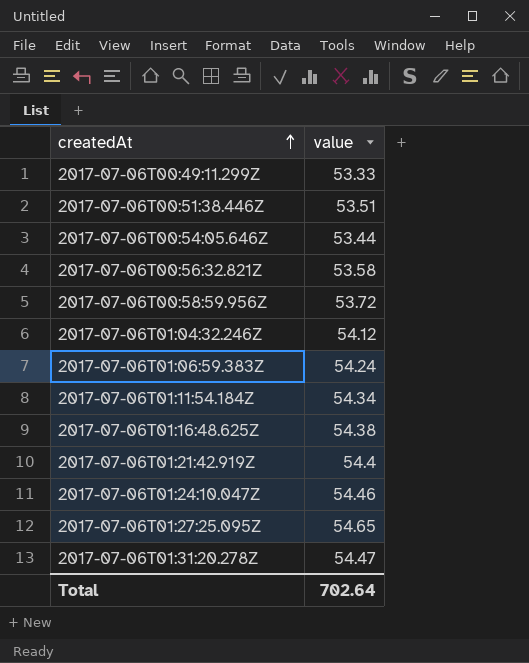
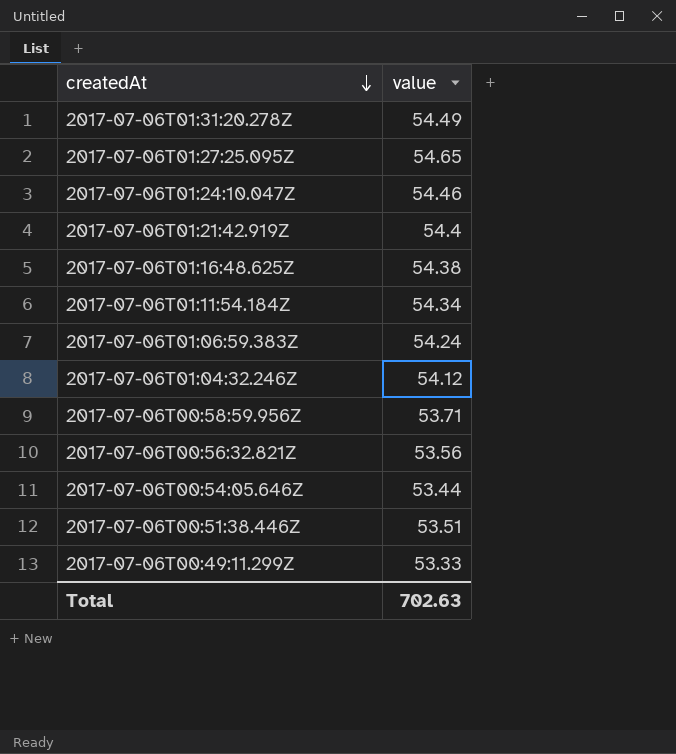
row order: createdAt ascending -> createdAt descending
2017-07-06T01:31:20.278Z | value: 54.47 -> 54.49
2017-07-06T00:58:59.956Z | value: 53.72 -> 53.71
2017-07-06T00:56:32.821Z | value: 53.58 -> 53.56
Total | value: 702.64 -> 702.63

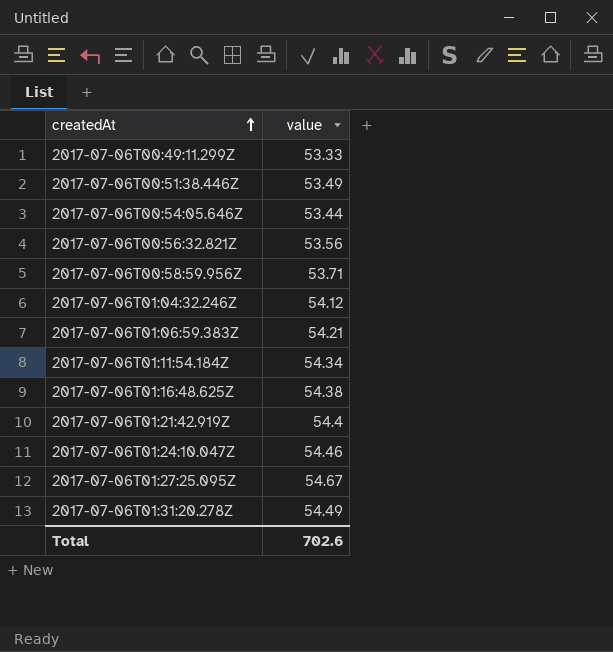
row order: createdAt descending -> createdAt ascending
2017-07-06T00:51:38.446Z | value: 53.51 -> 53.49
2017-07-06T01:06:59.383Z | value: 54.24 -> 54.21
2017-07-06T01:27:25.095Z | value: 54.65 -> 54.67
Total | value: 702.63 -> 702.6

